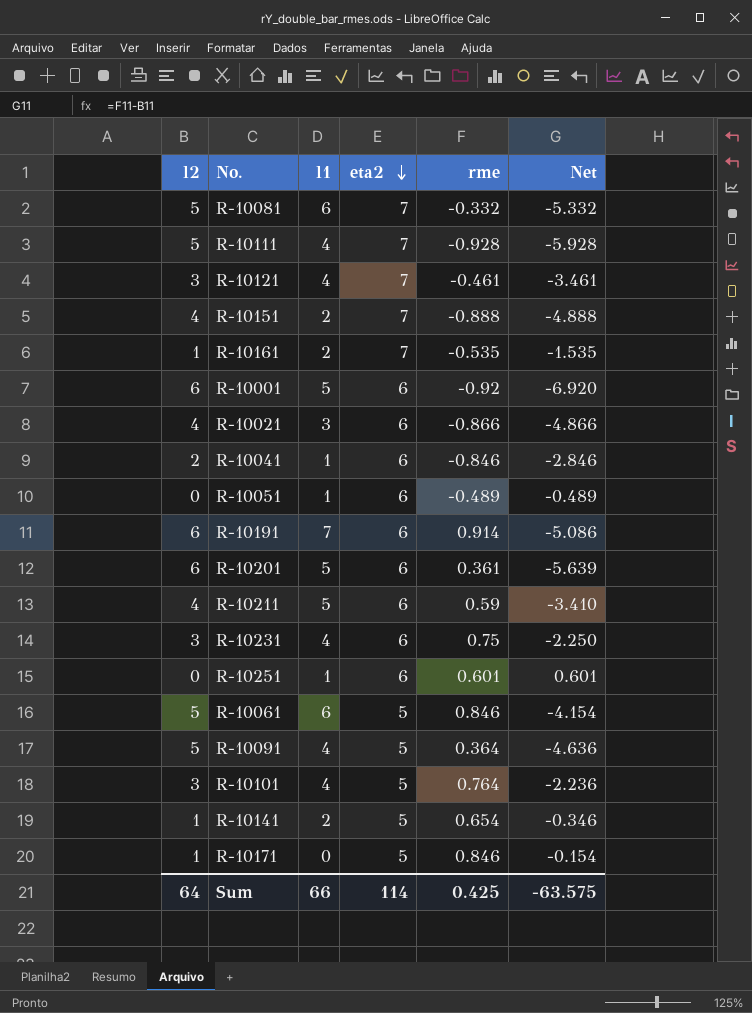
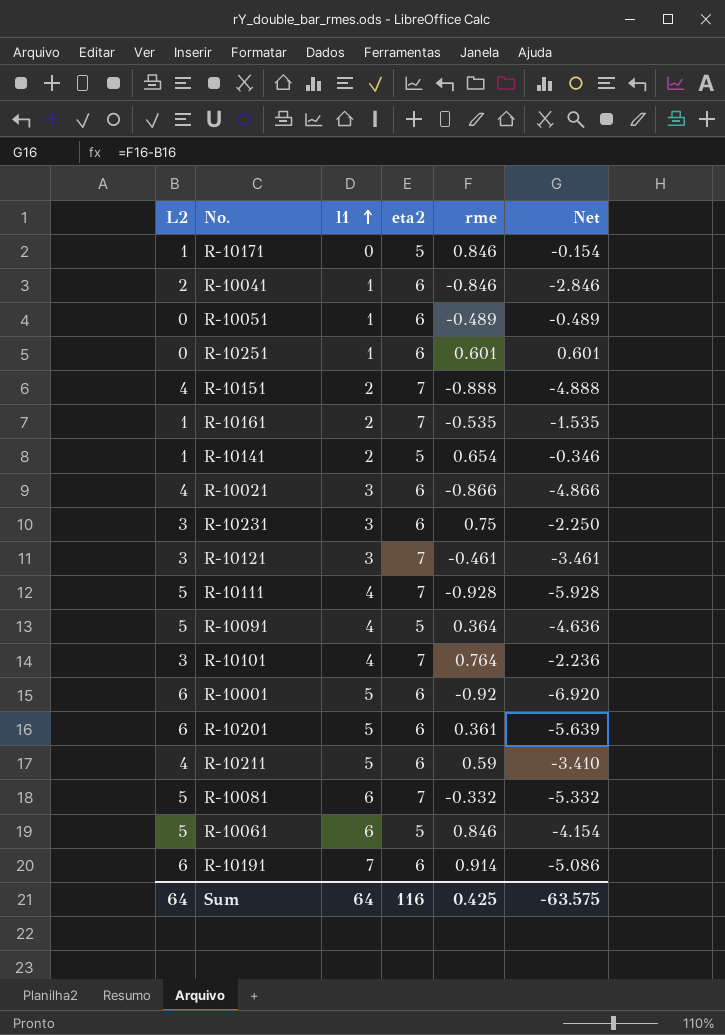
row order: eta2 descending -> l1 ascending
column name: l2 -> L2
R-10231 | l1: 4 -> 3
R-10121 | l1: 4 -> 3
R-10101 | eta2: 5 -> 7
Sum | l1: 66 -> 64
Sum | eta2: 114 -> 116

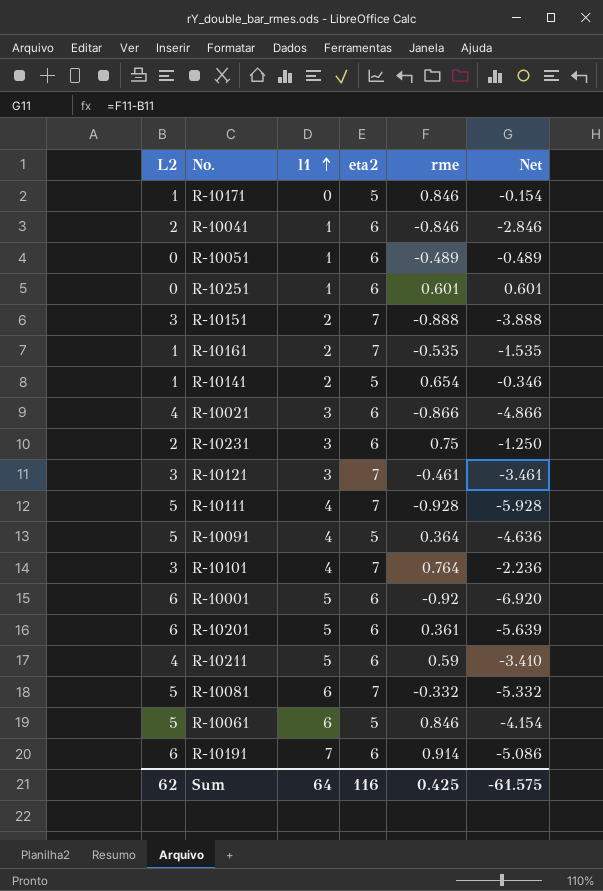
R-10151 | L2: 4 -> 3
R-10151 | Net: -4.888 -> -3.888
R-10231 | L2: 3 -> 2
R-10231 | Net: -2.250 -> -1.250
Sum | L2: 64 -> 62
Sum | Net: -63.575 -> -61.575

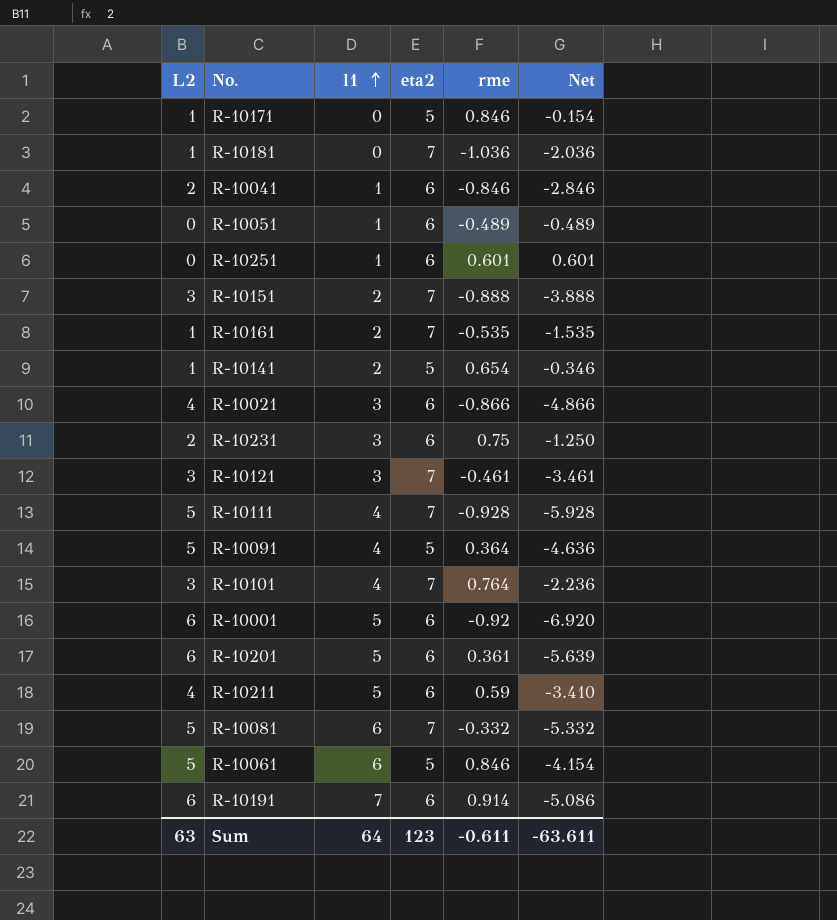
row R-10181: none -> 1 | 0 | 7 | -1.036 | -2.036
Sum | L2: 62 -> 63
Sum | eta2: 116 -> 123
Sum | rme: 0.425 -> -0.611
Sum | Net: -61.575 -> -63.611

